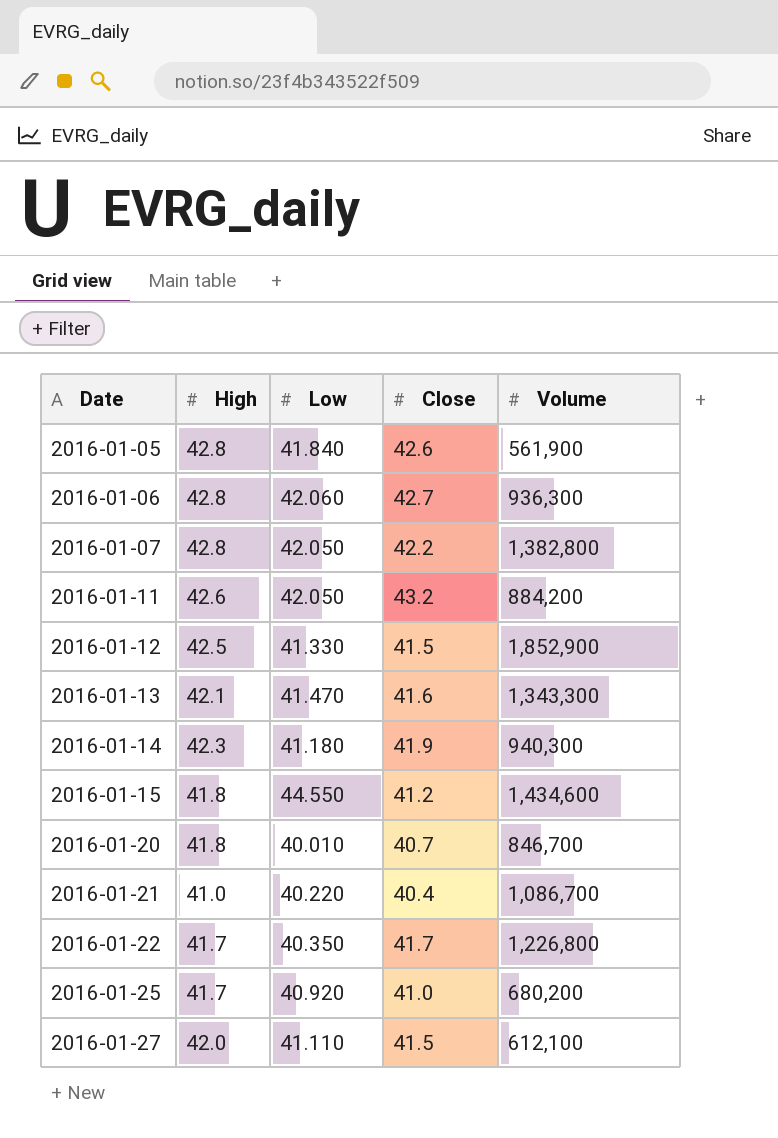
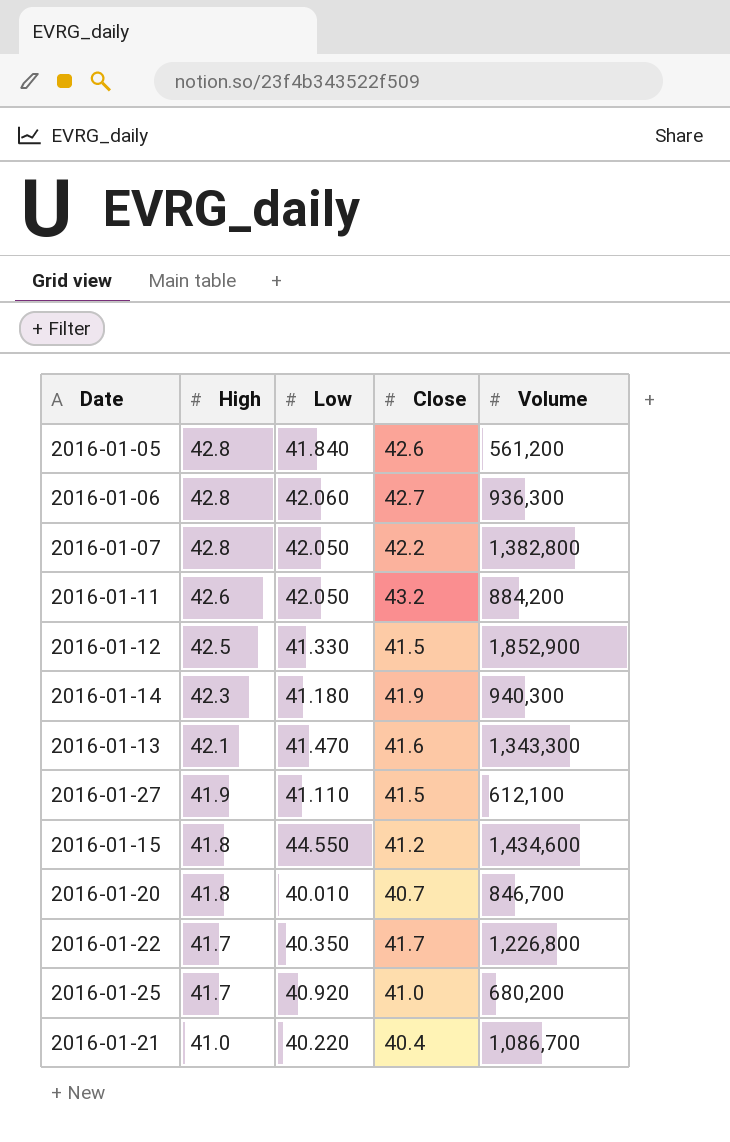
row order: Date ascending -> High descending
2016-01-05 | Volume: 561,900 -> 561,200
2016-01-27 | High: 42.0 -> 41.9

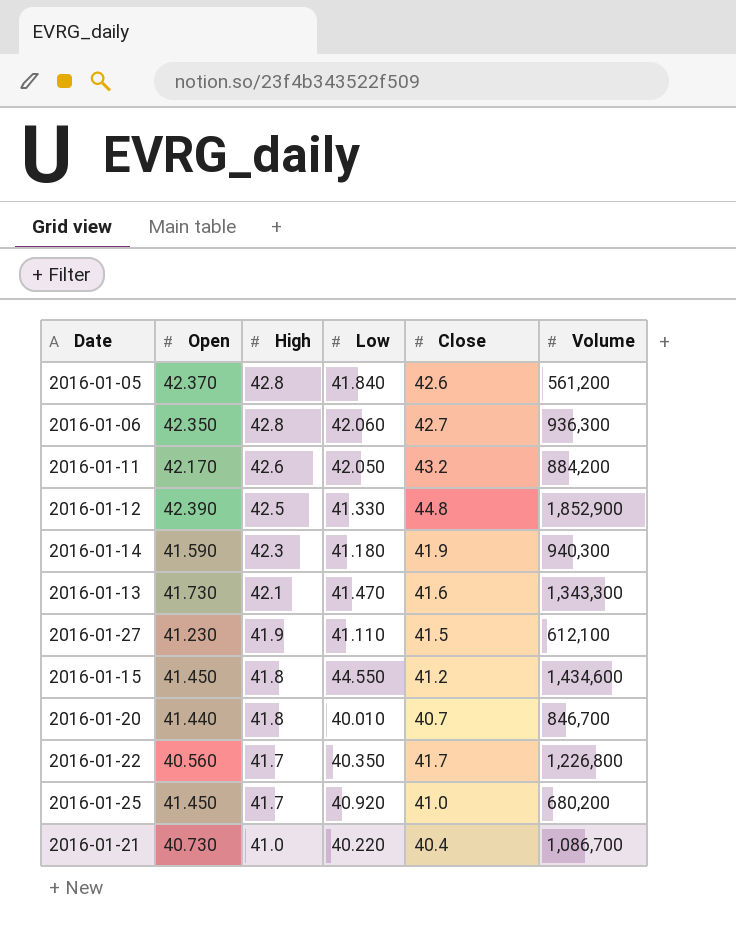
column Open | position: none -> 2
row 2016-01-07: 42.8 | 42.050 | 42.2 | 1,382,800 -> none
2016-01-12 | Close: 41.5 -> 44.8

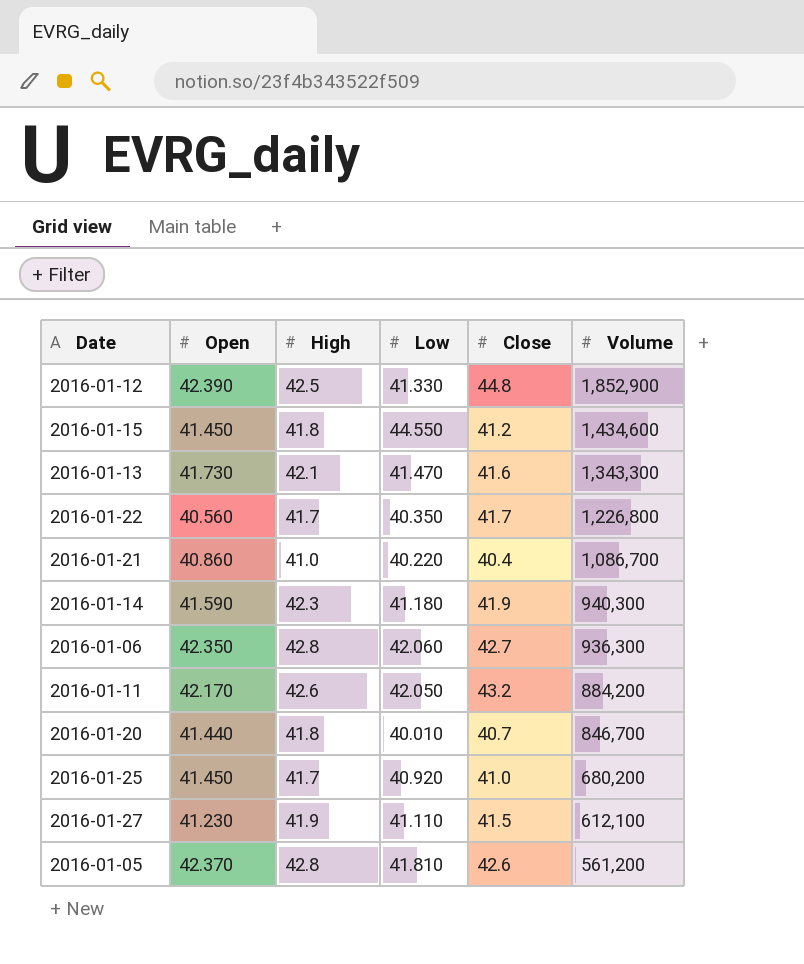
row order: High descending -> Volume descending
2016-01-21 | Open: 40.730 -> 40.860
2016-01-05 | Low: 41.840 -> 41.810

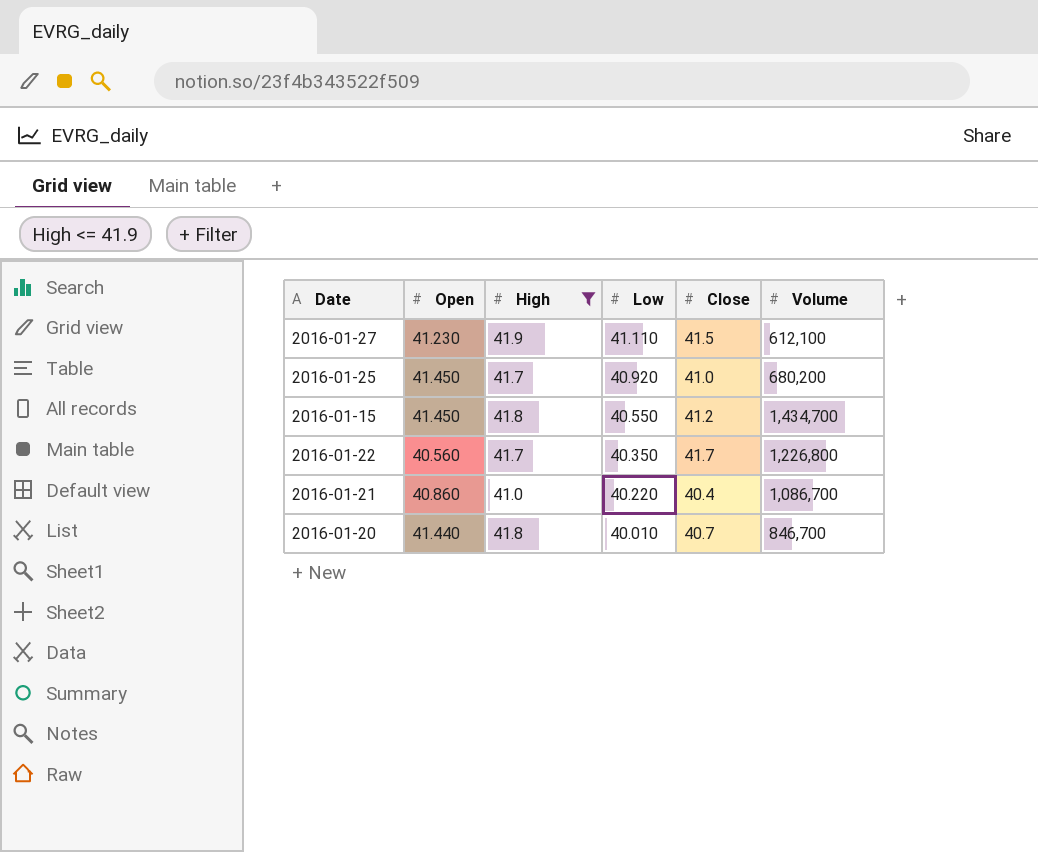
filter: none -> High <= 41.9
row order: Volume descending -> Low descending
2016-01-15 | Low: 44.550 -> 40.550
2016-01-15 | Volume: 1,434,600 -> 1,434,700

